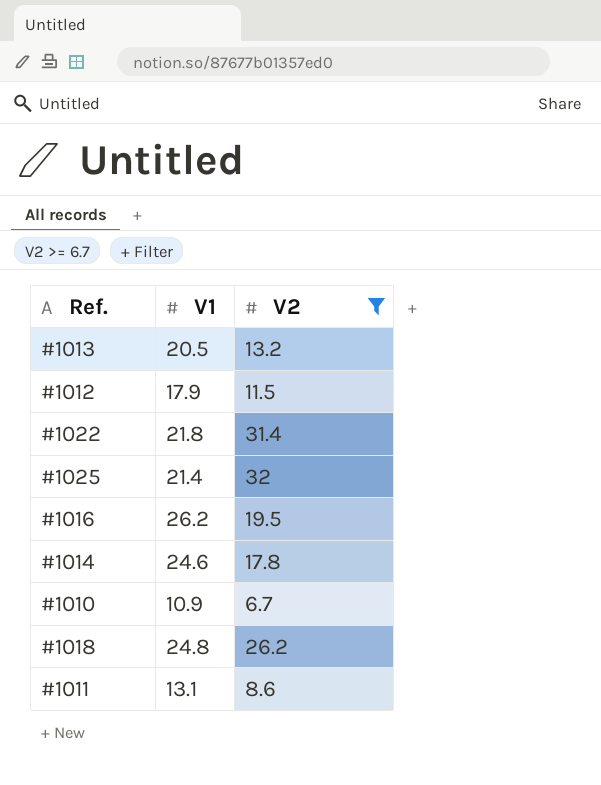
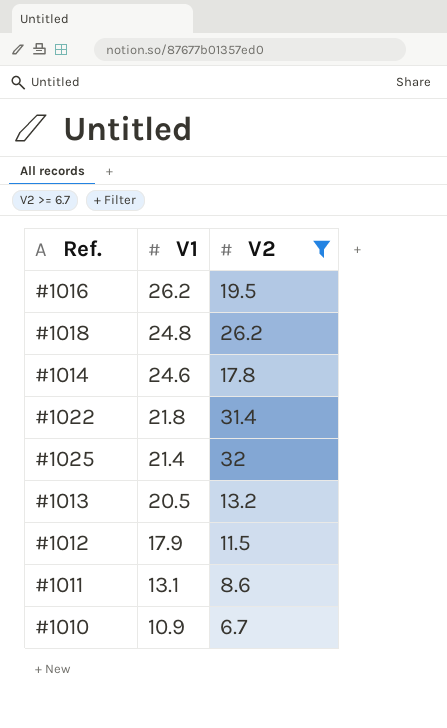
row order: none -> V1 descending

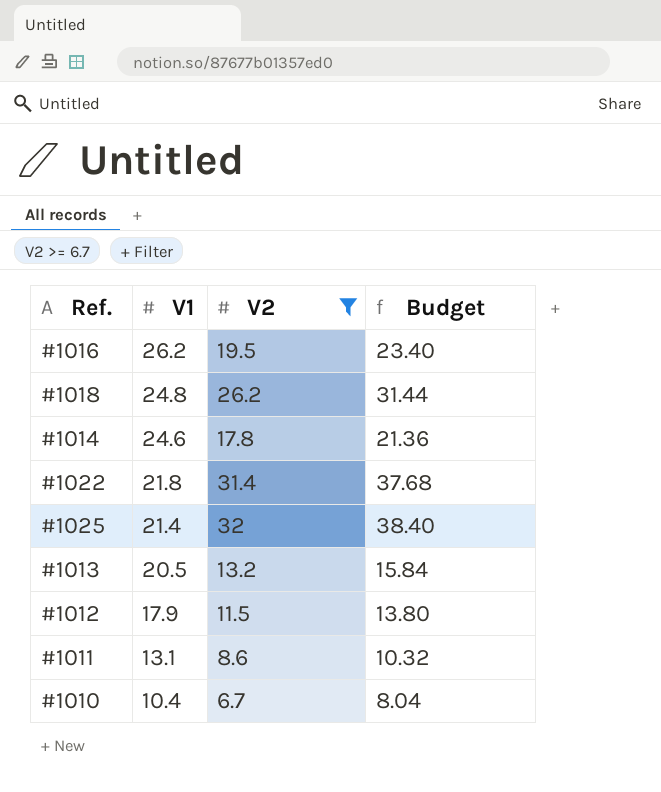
column Budget | formula: none -> [V2] * 1.2
#1010 | V1: 10.9 -> 10.4

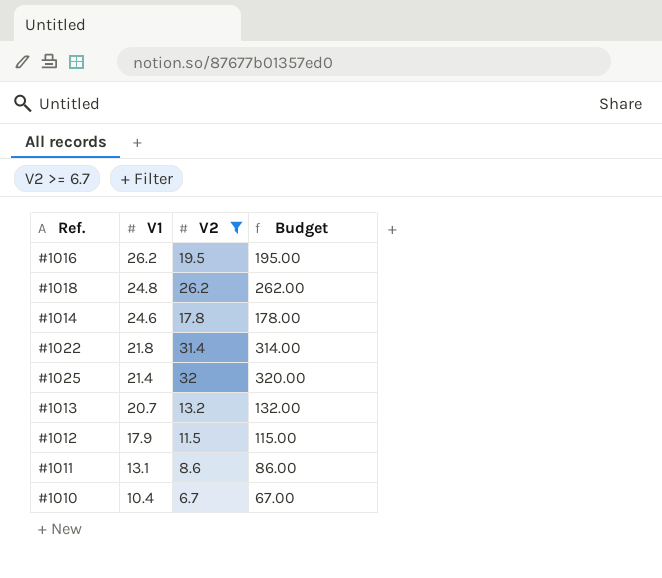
column Budget | formula: [V2] * 1.2 -> [V2] * 10
#1013 | V1: 20.5 -> 20.7

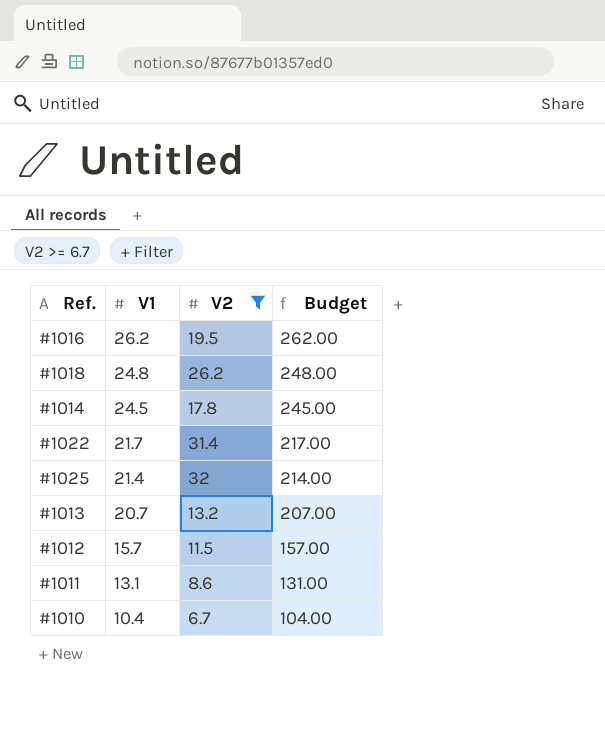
column Budget | formula: [V2] * 10 -> [V1] * 10
#1014 | V1: 24.6 -> 24.5
#1022 | V1: 21.8 -> 21.7
#1012 | V1: 17.9 -> 15.7

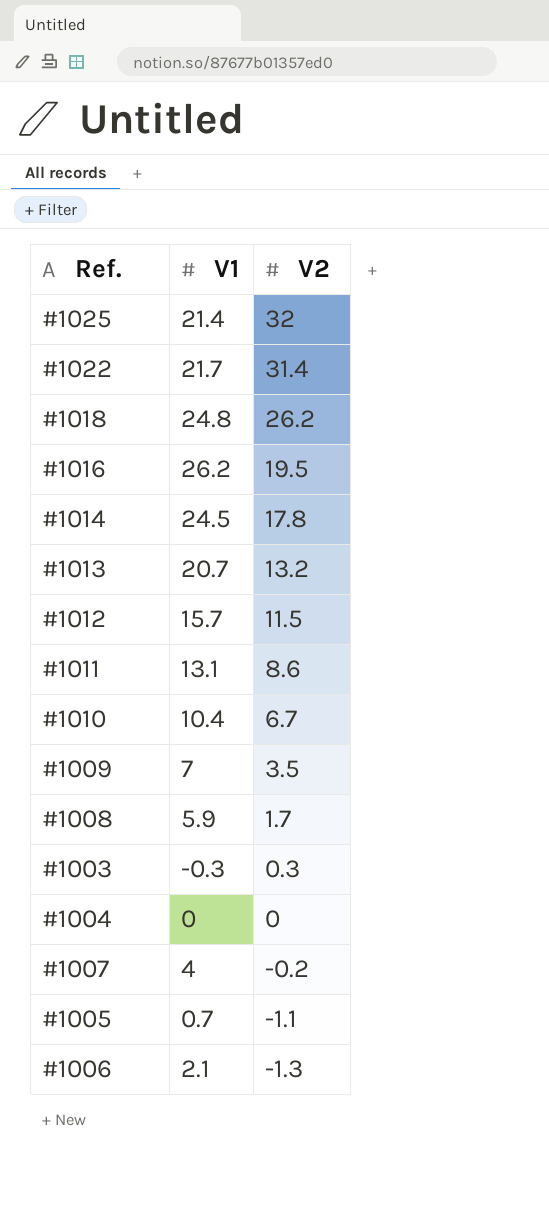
filter: V2 >= 6.7 -> none
row order: V1 descending -> V2 descending
column Budget | formula: [V1] * 10 -> none

